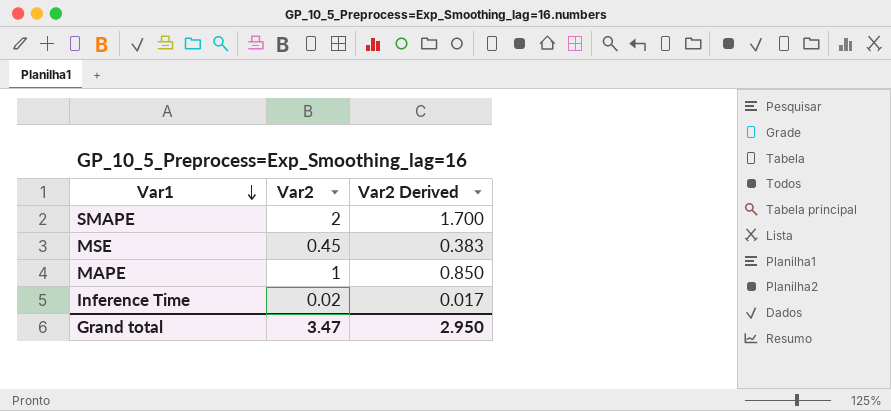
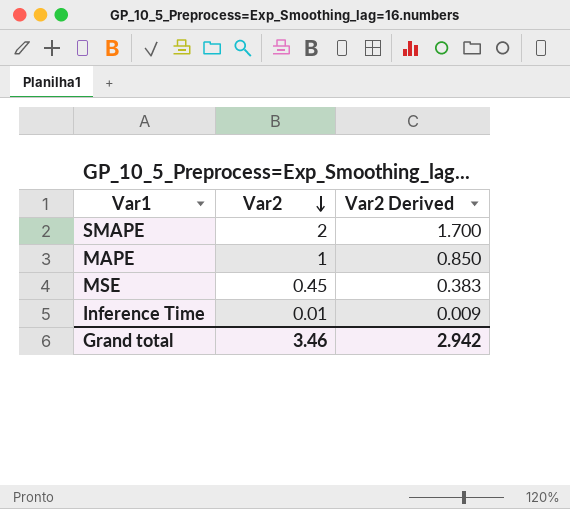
row order: Var1 descending -> Var2 descending
Inference Time | Var2: 0.02 -> 0.01
Inference Time | Var2 Derived: 0.017 -> 0.009
Grand total | Var2: 3.47 -> 3.46
Grand total | Var2 Derived: 2.950 -> 2.942

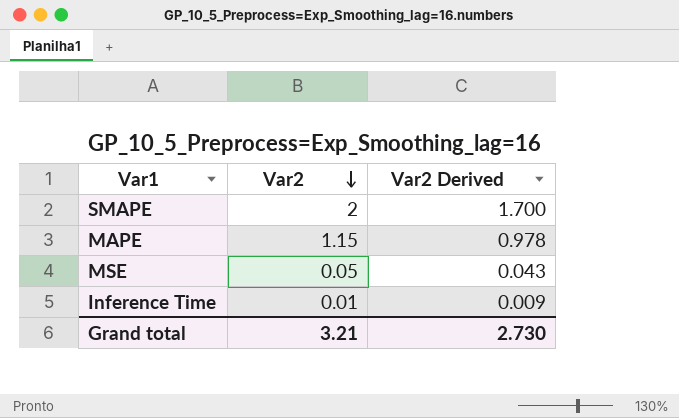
MAPE | Var2: 1 -> 1.15
MAPE | Var2 Derived: 0.850 -> 0.978
MSE | Var2: 0.45 -> 0.05
MSE | Var2 Derived: 0.383 -> 0.043
Grand total | Var2: 3.46 -> 3.21
Grand total | Var2 Derived: 2.942 -> 2.730

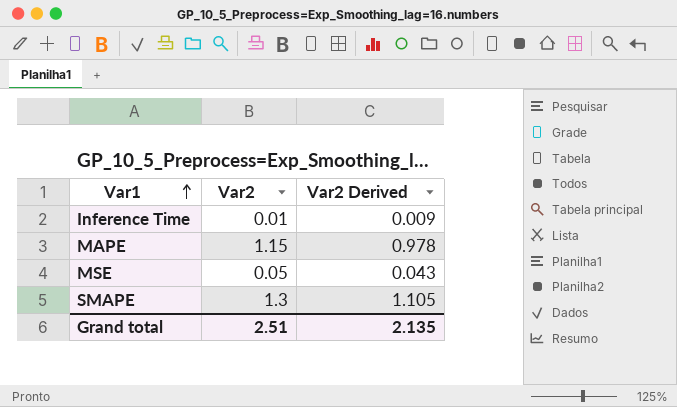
row order: Var2 descending -> Var1 ascending
SMAPE | Var2: 2 -> 1.3
SMAPE | Var2 Derived: 1.700 -> 1.105
Grand total | Var2: 3.21 -> 2.51
Grand total | Var2 Derived: 2.730 -> 2.135

